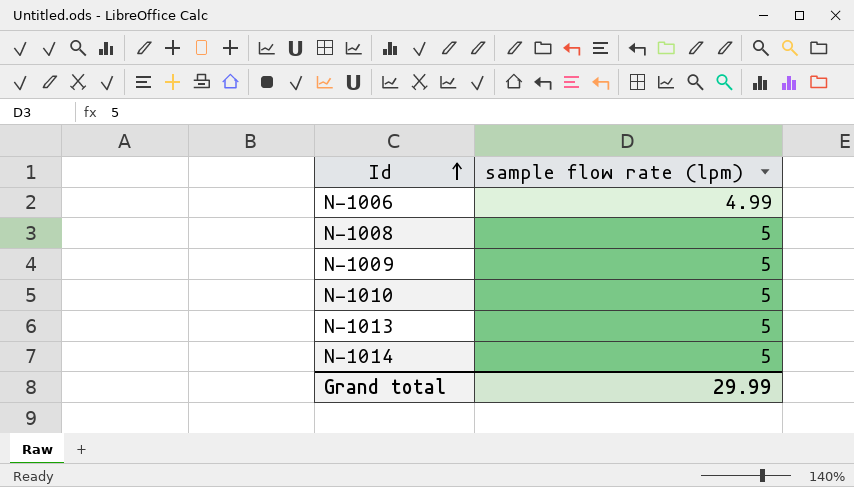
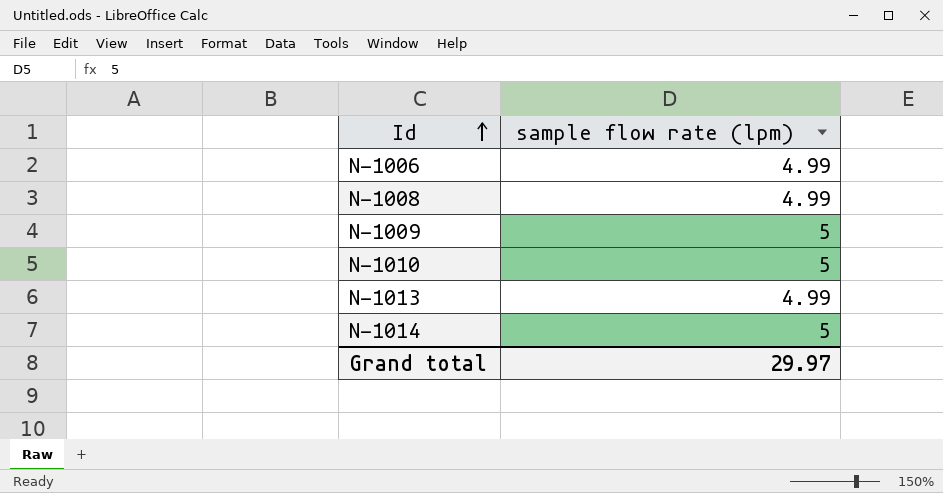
N-1008 | sample flow rate (lpm): 5 -> 4.99
N-1013 | sample flow rate (lpm): 5 -> 4.99
Grand total | sample flow rate (lpm): 29.99 -> 29.97

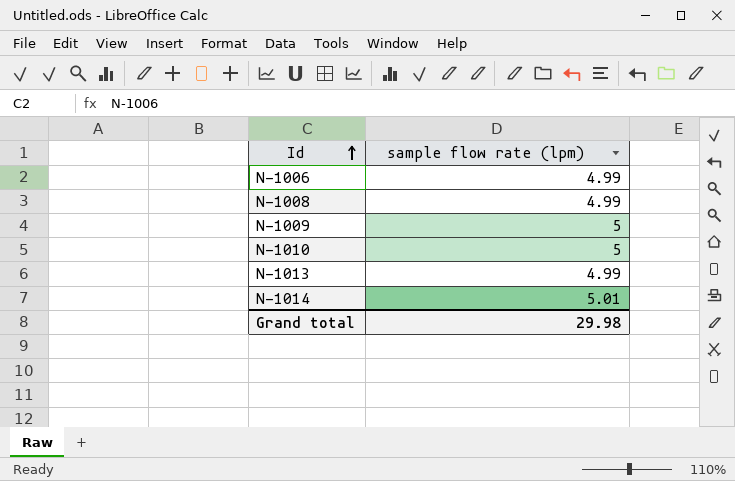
N-1014 | sample flow rate (lpm): 5 -> 5.01
Grand total | sample flow rate (lpm): 29.97 -> 29.98

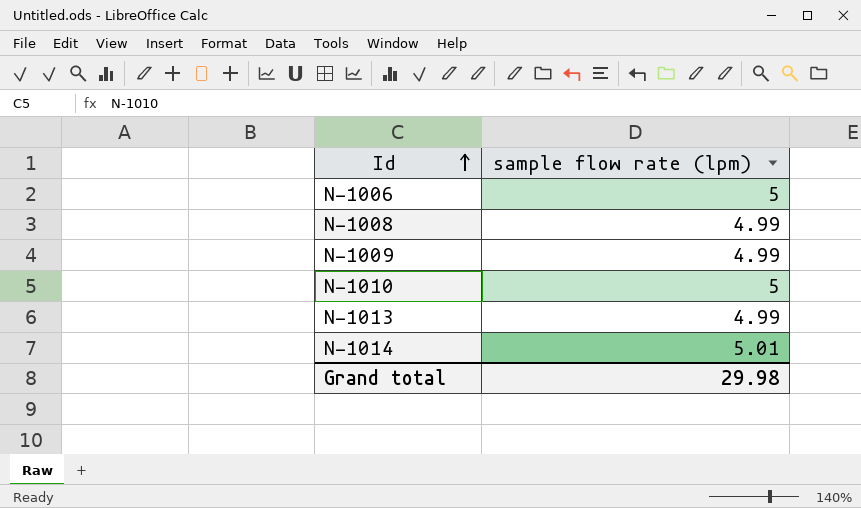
N-1006 | sample flow rate (lpm): 4.99 -> 5
N-1009 | sample flow rate (lpm): 5 -> 4.99

